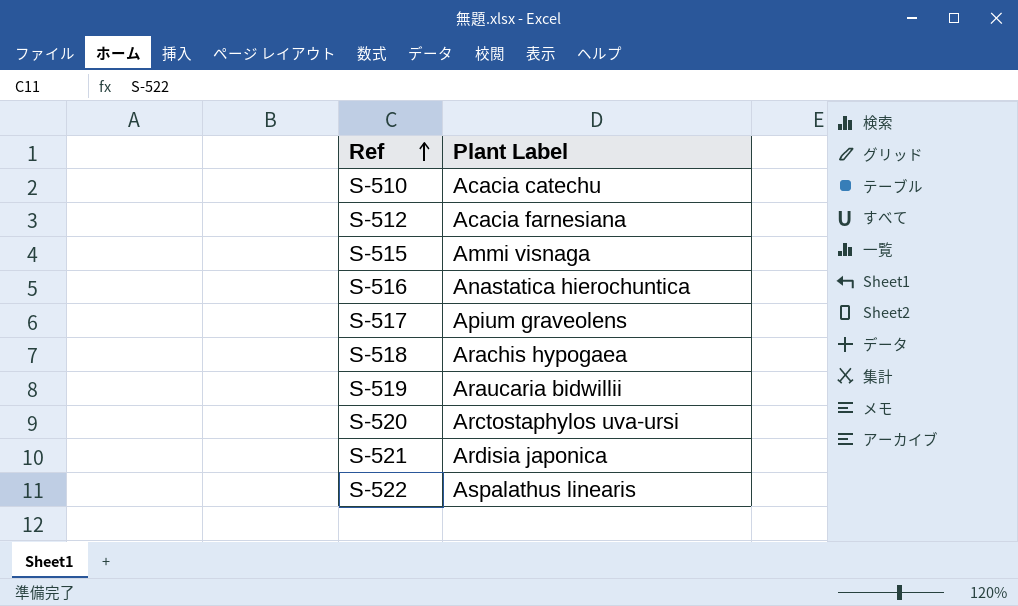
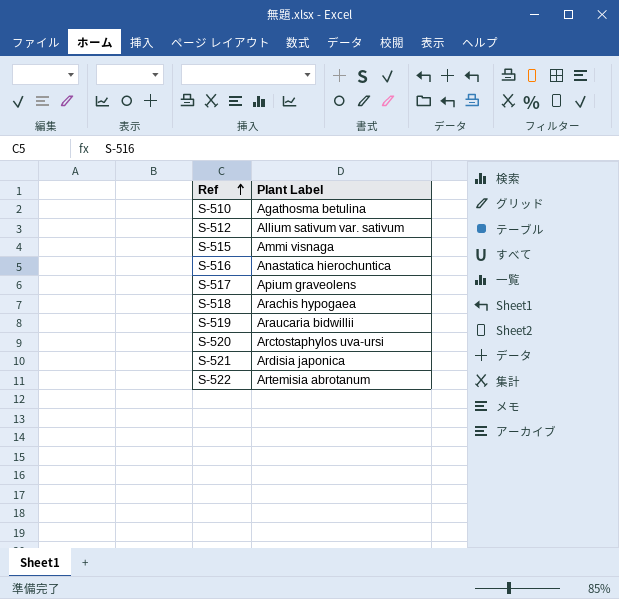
S-510 | Plant Label: Acacia catechu -> Agathosma betulina
S-512 | Plant Label: Acacia farnesiana -> Allium sativum var. sativum
S-522 | Plant Label: Aspalathus linearis -> Artemisia abrotanum

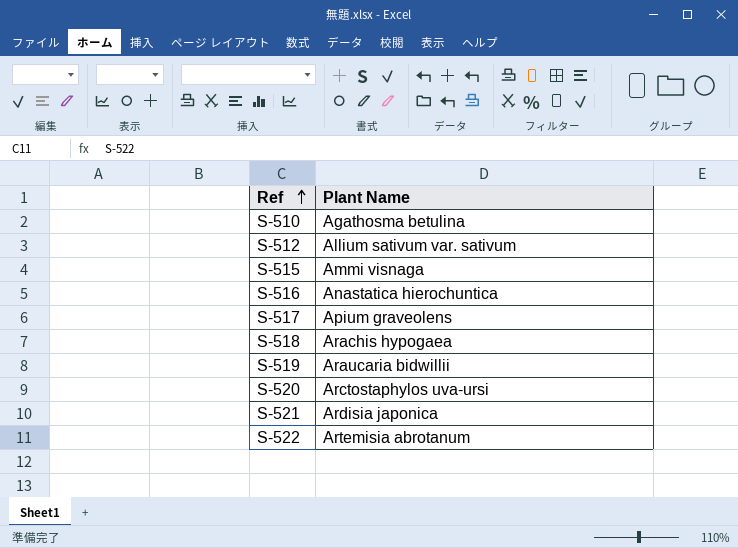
column name: Plant Label -> Plant Name

